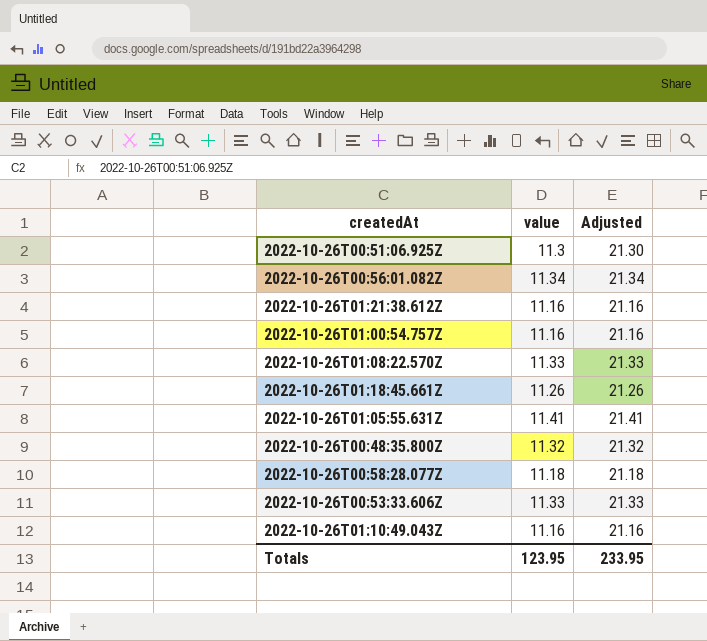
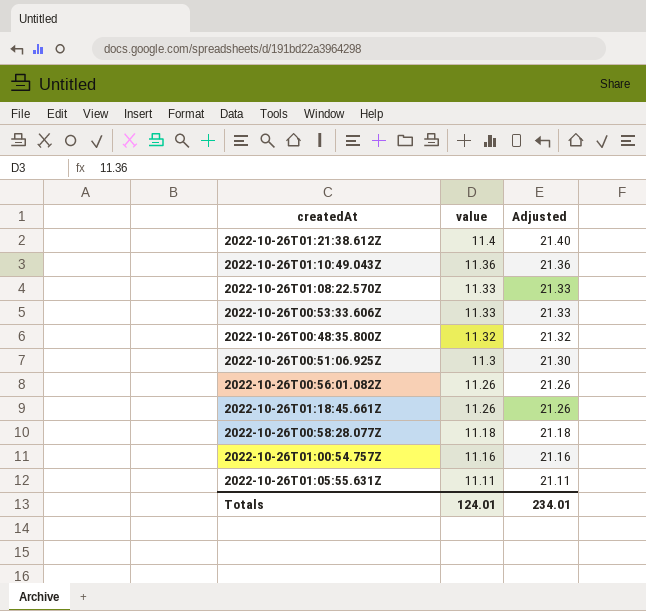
row order: none -> value descending
2022-10-26T01:21:38.612Z | value: 11.16 -> 11.4
2022-10-26T01:21:38.612Z | Adjusted: 21.16 -> 21.40
2022-10-26T01:10:49.043Z | value: 11.16 -> 11.36
2022-10-26T01:10:49.043Z | Adjusted: 21.16 -> 21.36
2022-10-26T00:56:01.082Z | value: 11.34 -> 11.26
2022-10-26T00:56:01.082Z | Adjusted: 21.34 -> 21.26
2022-10-26T01:05:55.631Z | value: 11.41 -> 11.11
2022-10-26T01:05:55.631Z | Adjusted: 21.41 -> 21.11
Totals | value: 123.95 -> 124.01
Totals | Adjusted: 233.95 -> 234.01

